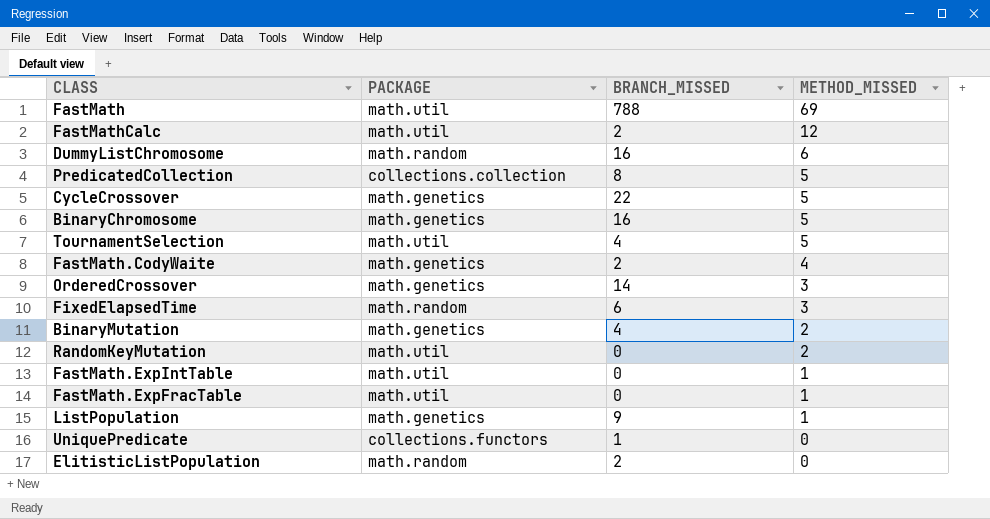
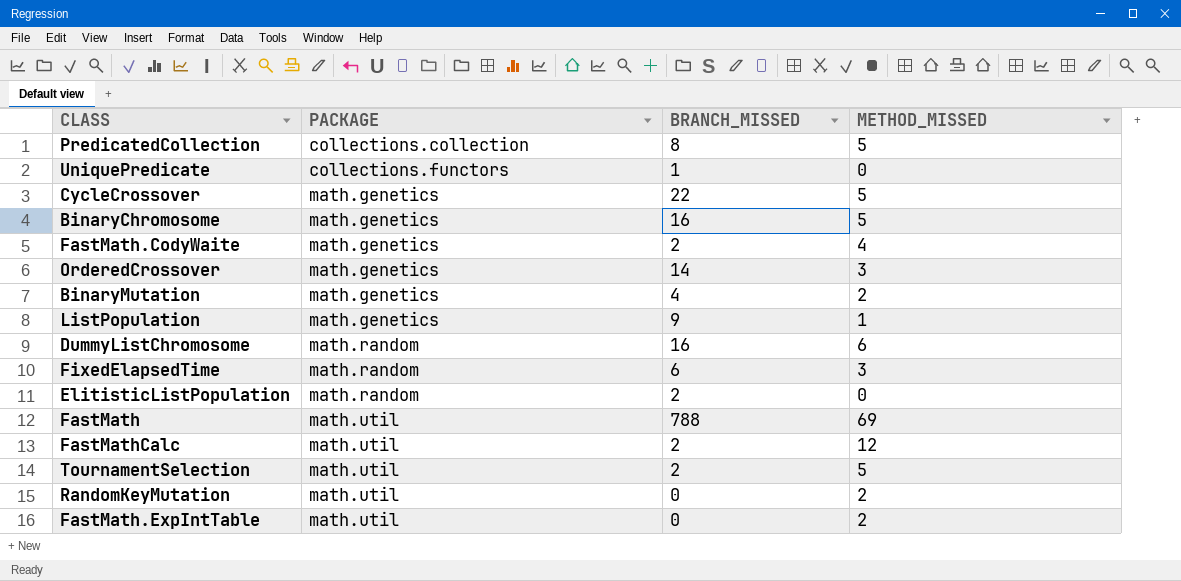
row order: METHOD_MISSED descending -> PACKAGE ascending
row FastMath.ExpFracTable: math.util | 0 | 1 -> none
TournamentSelection | BRANCH_MISSED: 4 -> 2
FastMath.ExpIntTable | METHOD_MISSED: 1 -> 2

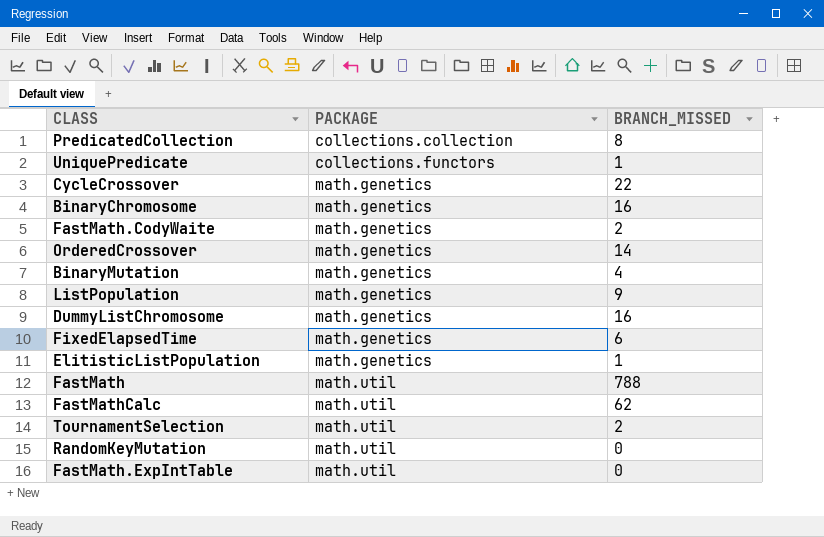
column METHOD_MISSED | position: 4 -> none
DummyListChromosome | PACKAGE: math.random -> math.genetics
FixedElapsedTime | PACKAGE: math.random -> math.genetics
ElitisticListPopulation | PACKAGE: math.random -> math.genetics
ElitisticListPopulation | BRANCH_MISSED: 2 -> 1
FastMathCalc | BRANCH_MISSED: 2 -> 62

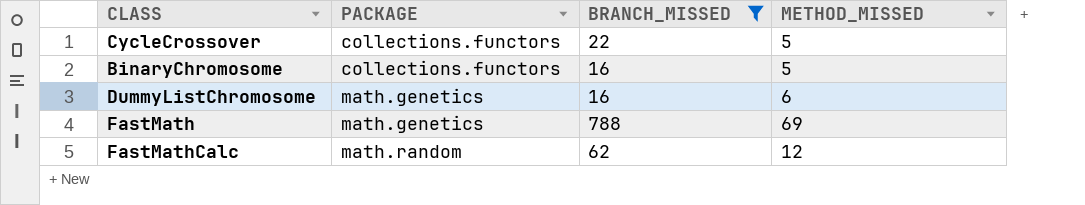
filter: none -> BRANCH_MISSED >= 16
column METHOD_MISSED | position: none -> 4
CycleCrossover | PACKAGE: math.genetics -> collections.functors
BinaryChromosome | PACKAGE: math.genetics -> collections.functors
FastMath | PACKAGE: math.util -> math.genetics
FastMathCalc | PACKAGE: math.util -> math.random

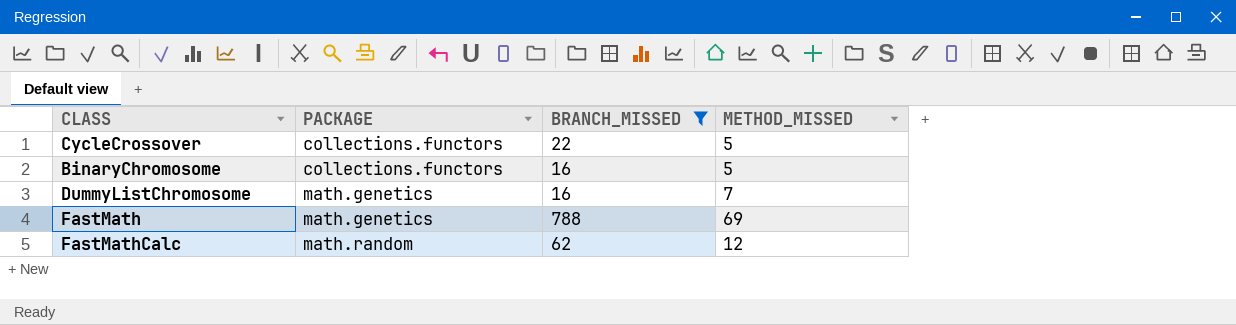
DummyListChromosome | METHOD_MISSED: 6 -> 7

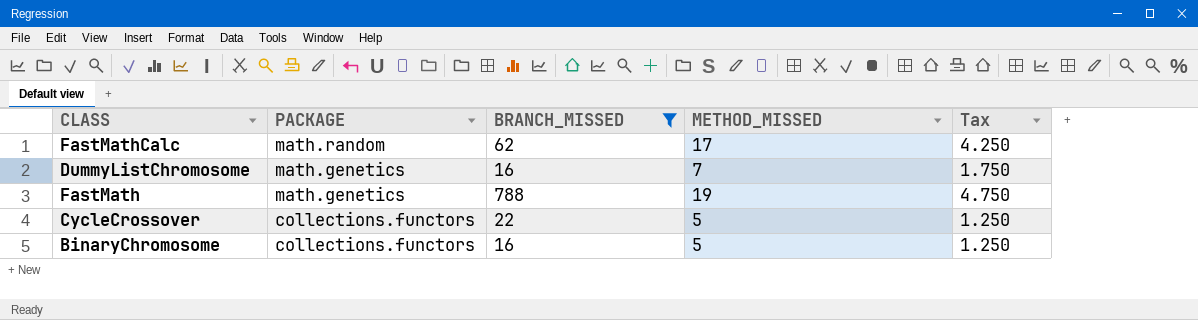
row order: PACKAGE ascending -> PACKAGE descending
column Tax | formula: none -> [METHOD_MISSED] * 0.25
FastMathCalc | METHOD_MISSED: 12 -> 17
FastMath | METHOD_MISSED: 69 -> 19

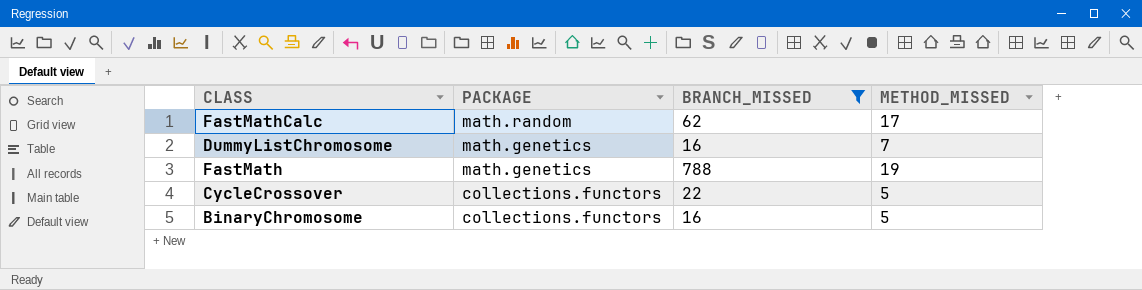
column Tax | formula: [METHOD_MISSED] * 0.25 -> none

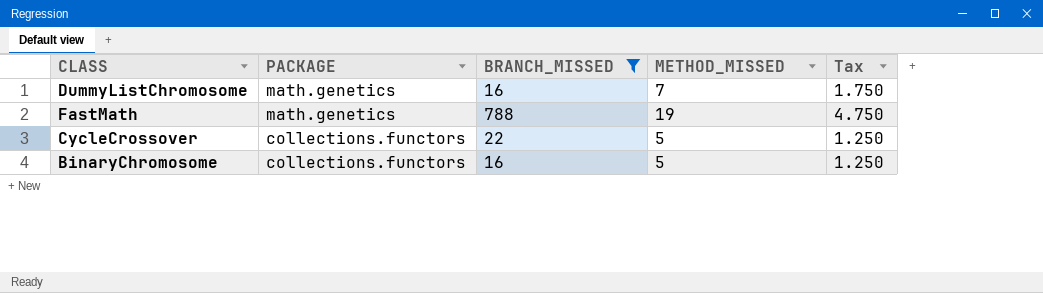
column Tax | formula: none -> [METHOD_MISSED] * 0.25
row FastMathCalc: math.random | 62 | 17 -> none

